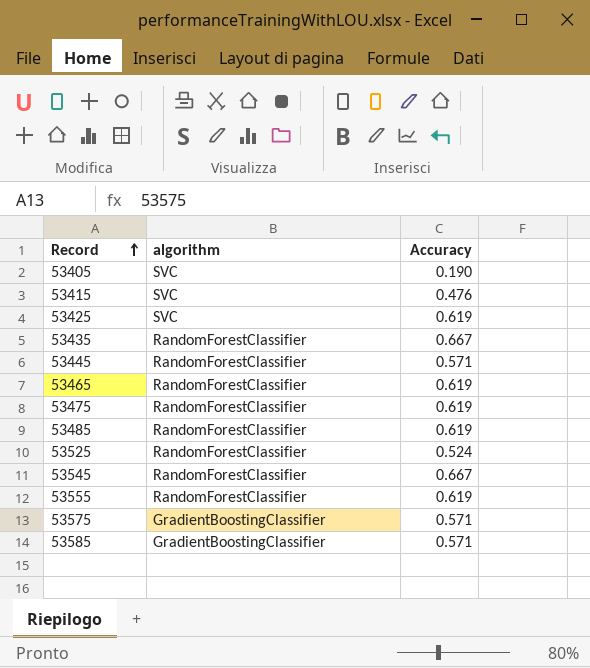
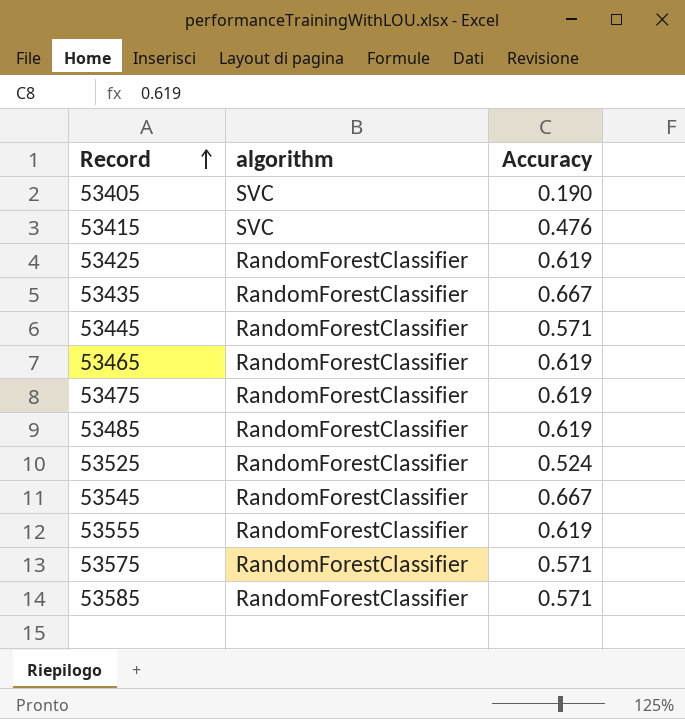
53425 | algorithm: SVC -> RandomForestClassifier
53575 | algorithm: GradientBoostingClassifier -> RandomForestClassifier
53585 | algorithm: GradientBoostingClassifier -> RandomForestClassifier

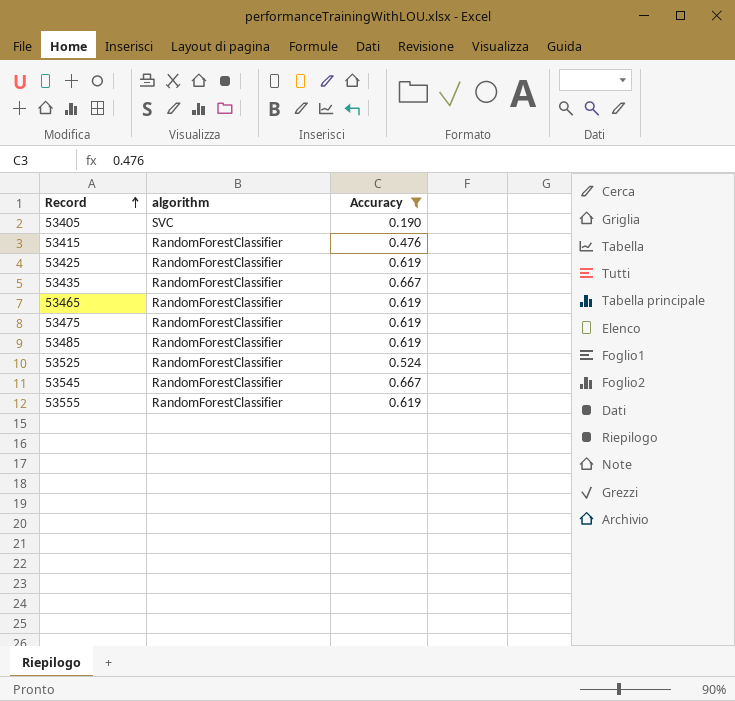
filter: none -> Accuracy != 0.571
53415 | algorithm: SVC -> RandomForestClassifier

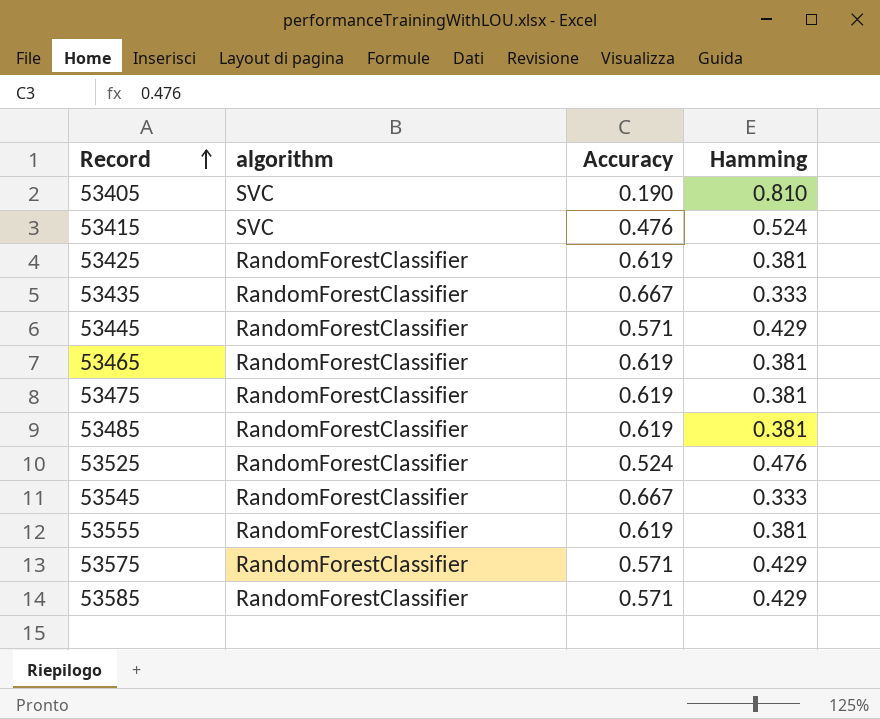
filter: Accuracy != 0.571 -> none
column Hamming | position: none -> 4
53415 | algorithm: RandomForestClassifier -> SVC

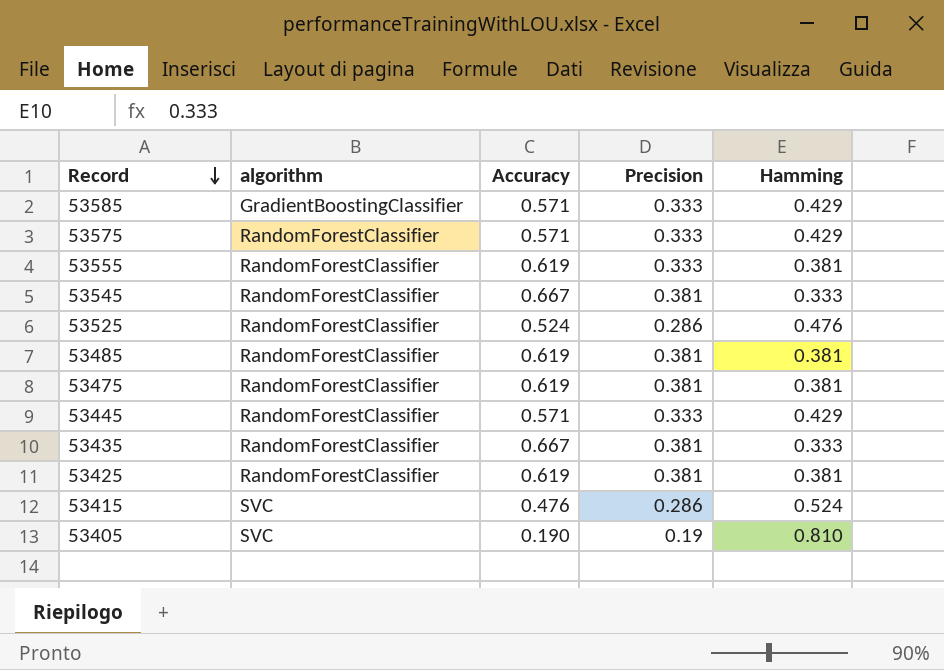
row order: Record ascending -> Record descending
column Precision | position: none -> 4
row 53465: RandomForestClassifier | 0.619 | 0.381 -> none
53585 | algorithm: RandomForestClassifier -> GradientBoostingClassifier

